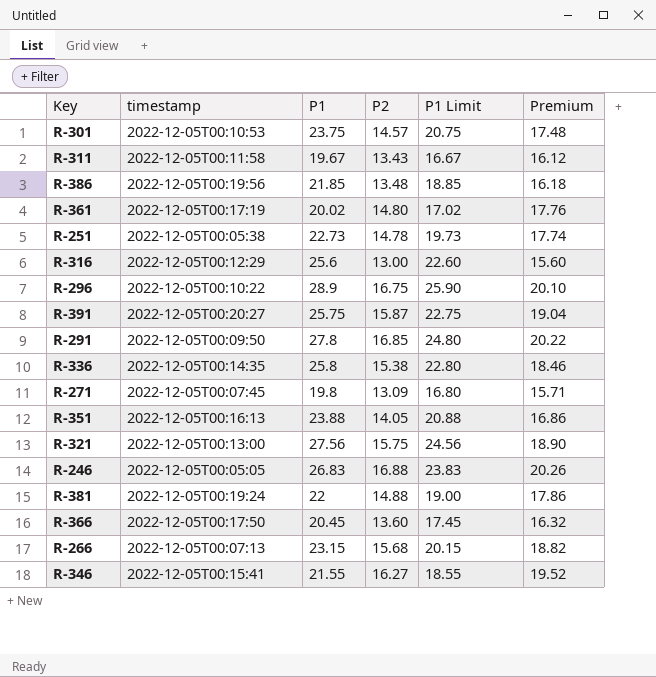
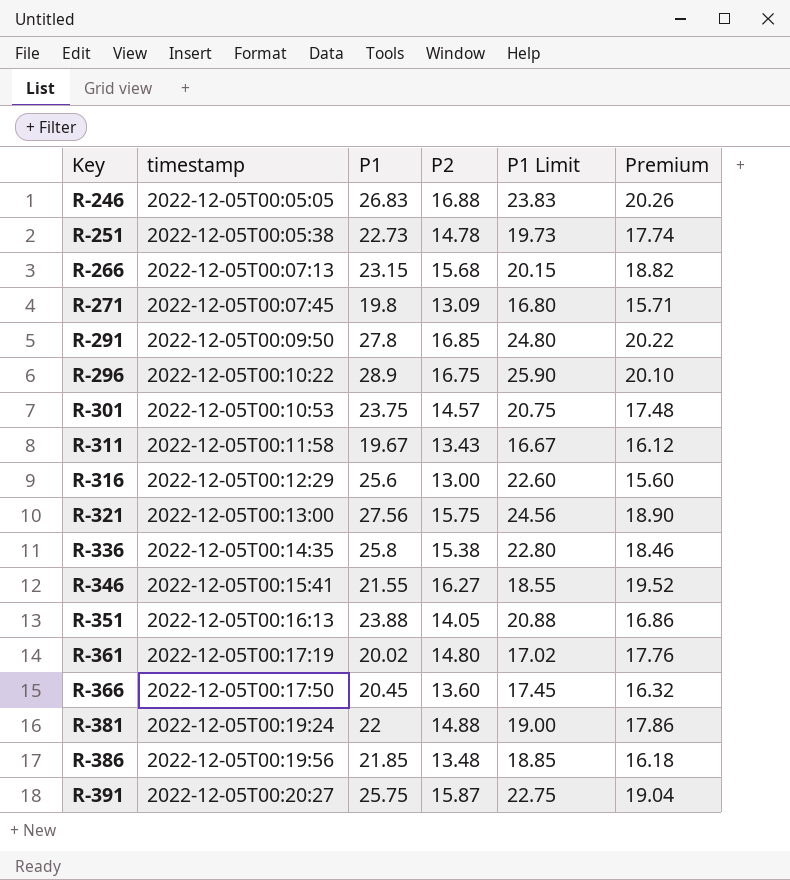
row order: none -> Key ascending

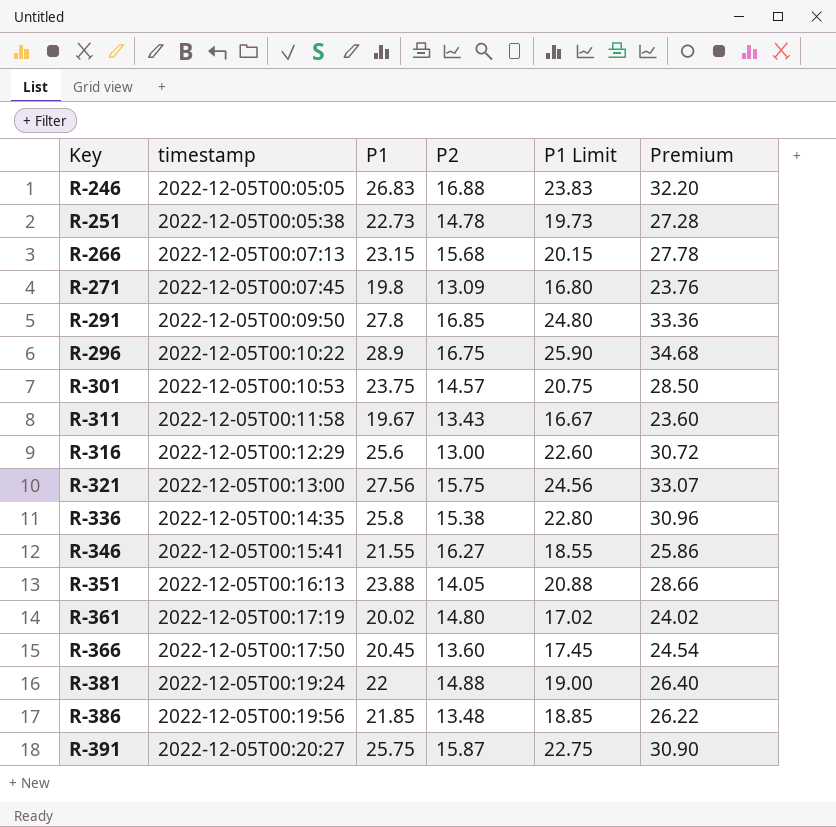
column Premium | formula: [P2] * 1.2 -> [P1] * 1.2

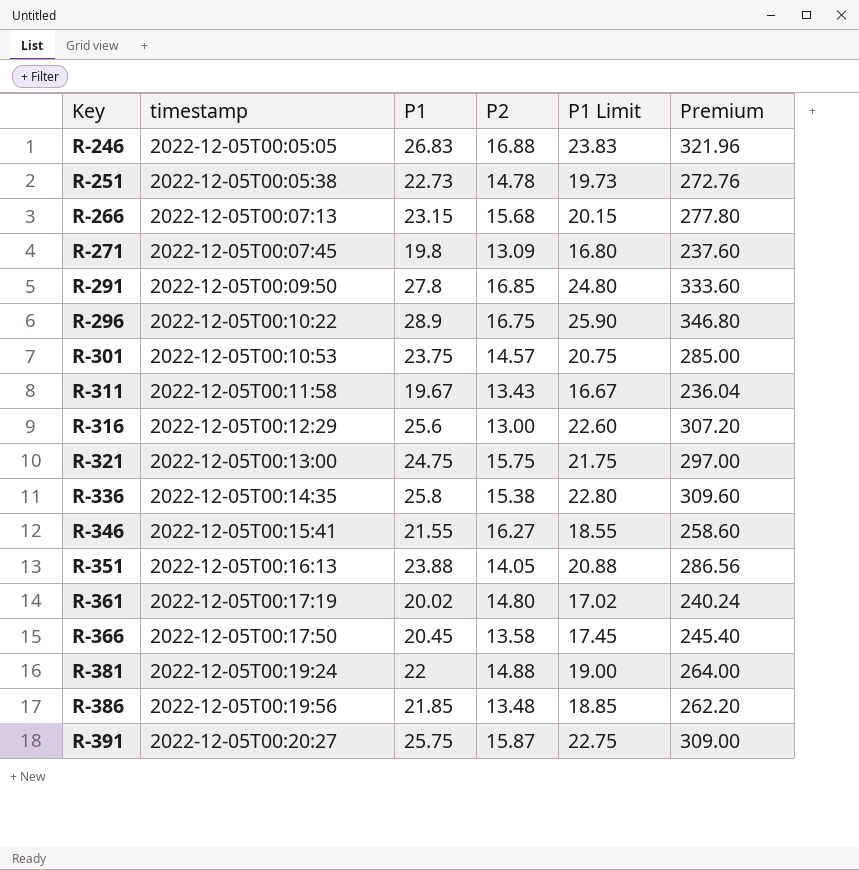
column Premium | formula: [P1] * 1.2 -> [P1] * 12
R-321 | P1: 27.56 -> 24.75
R-321 | P1 Limit: 24.56 -> 21.75
R-366 | P2: 13.60 -> 13.58

